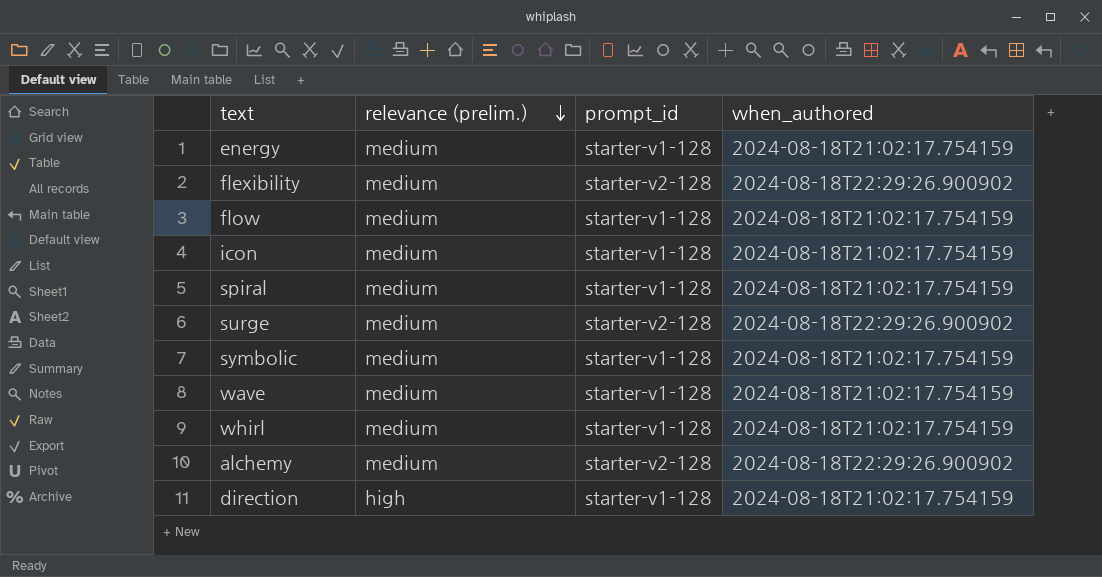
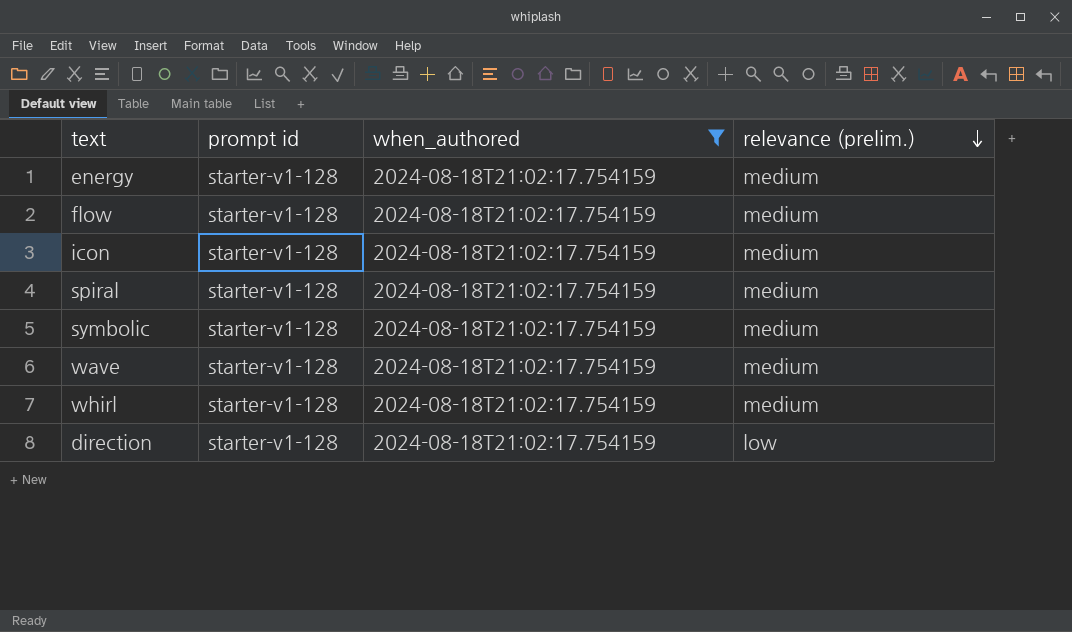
filter: none -> when_authored = 2024-08-18T21:02:17.754159
column name: prompt_id -> prompt id
column relevance (prelim.) | position: 2 -> 4
direction | relevance (prelim.): high -> low

